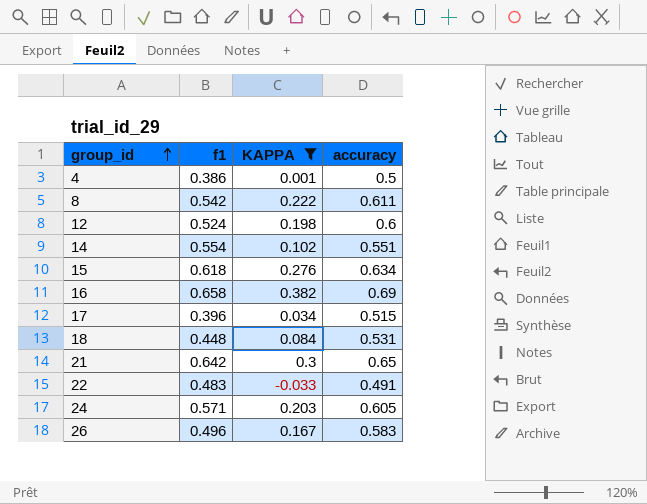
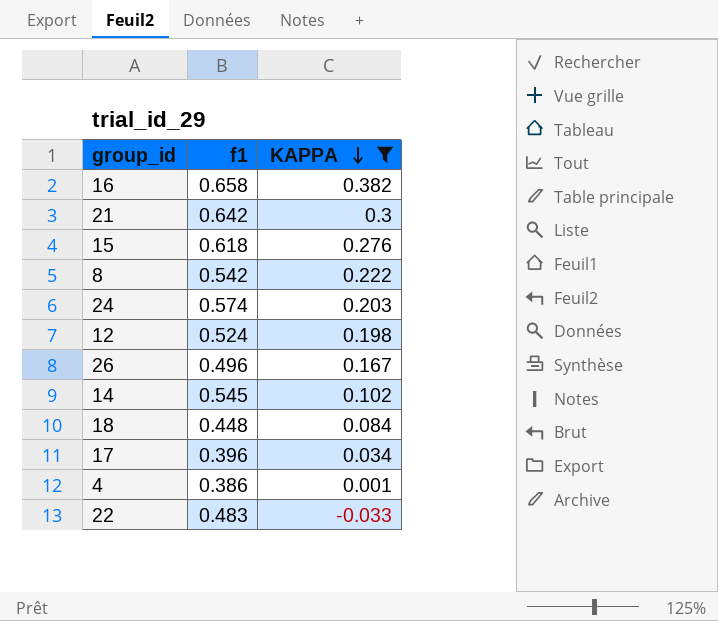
row order: group_id ascending -> KAPPA descending
column accuracy | position: 4 -> none
24 | f1: 0.571 -> 0.574
14 | f1: 0.554 -> 0.545

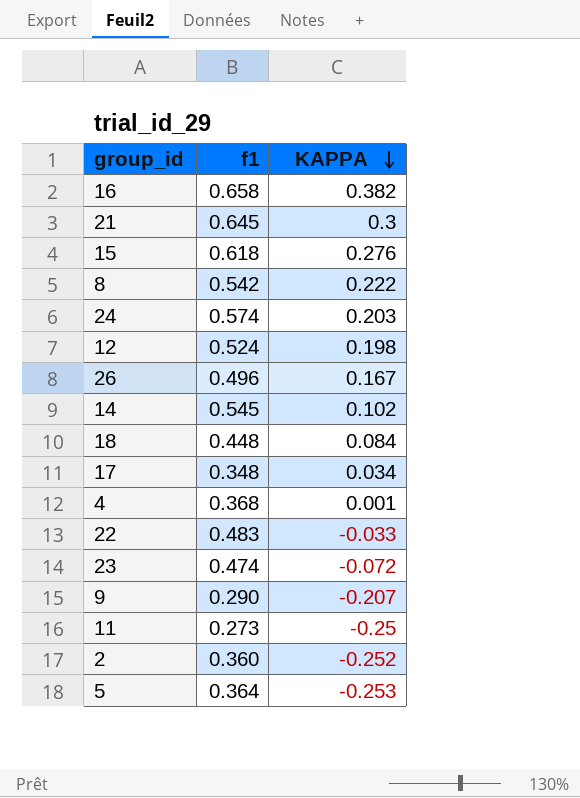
filter: KAPPA >= -0.033 -> none
21 | f1: 0.642 -> 0.645
17 | f1: 0.396 -> 0.348
4 | f1: 0.386 -> 0.368

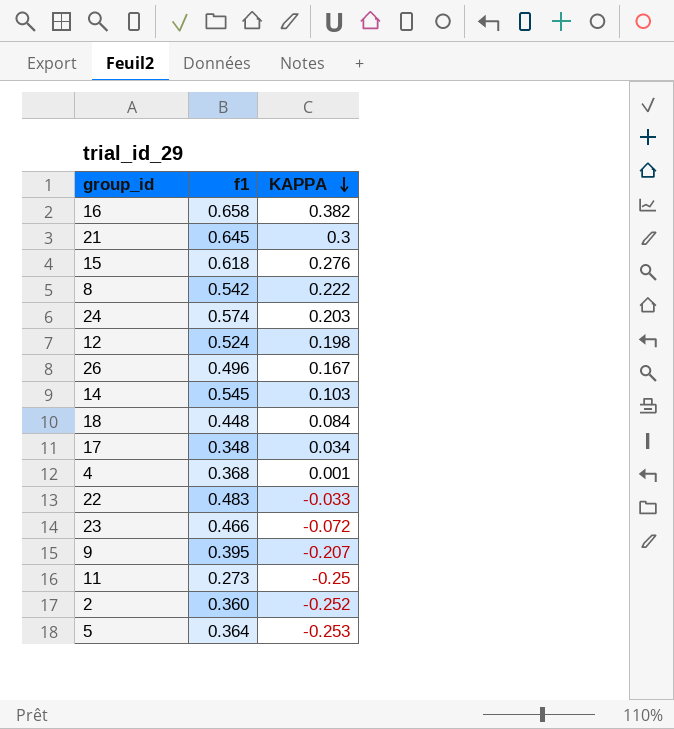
14 | KAPPA: 0.102 -> 0.103
23 | f1: 0.474 -> 0.466
9 | f1: 0.290 -> 0.395

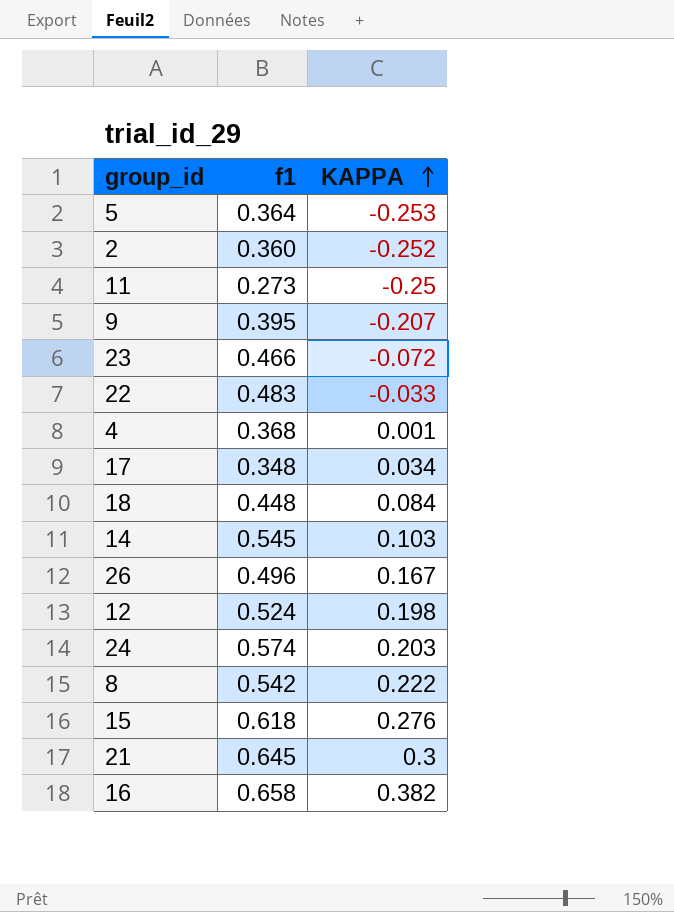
row order: KAPPA descending -> KAPPA ascending

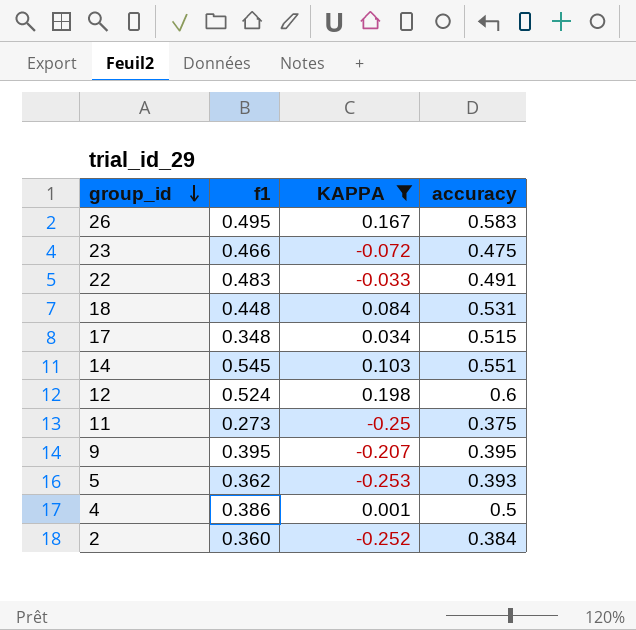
filter: none -> KAPPA <= 0.198
row order: KAPPA ascending -> group_id descending
column accuracy | position: none -> 4
26 | f1: 0.496 -> 0.495
5 | f1: 0.364 -> 0.362
4 | f1: 0.368 -> 0.386

